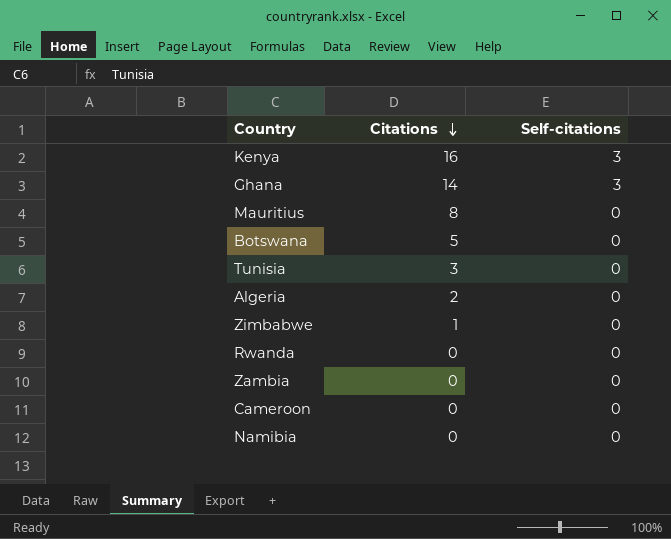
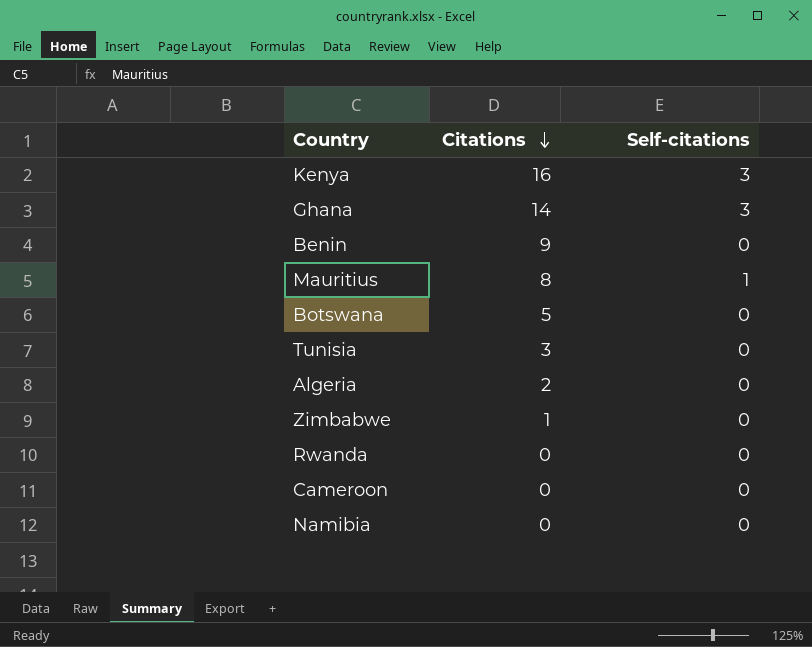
row Zambia: 0 | 0 -> none
row Benin: none -> 9 | 0
Mauritius | Self-citations: 0 -> 1

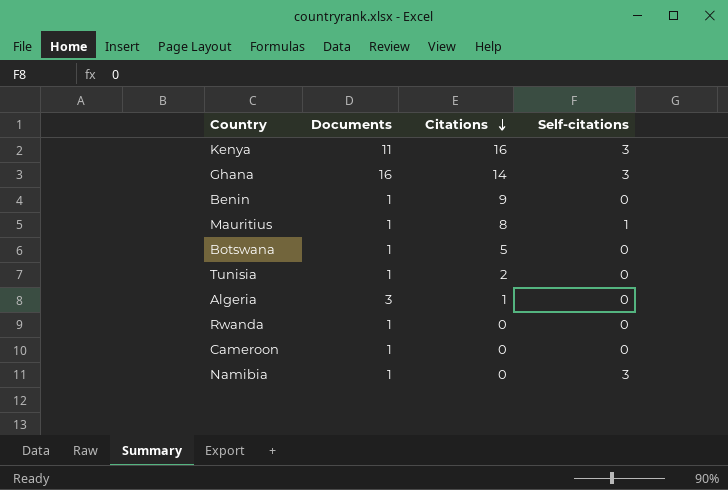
column Documents | position: none -> 2
row Zimbabwe: 1 | 0 -> none
Tunisia | Citations: 3 -> 2
Algeria | Citations: 2 -> 1
Namibia | Self-citations: 0 -> 3

